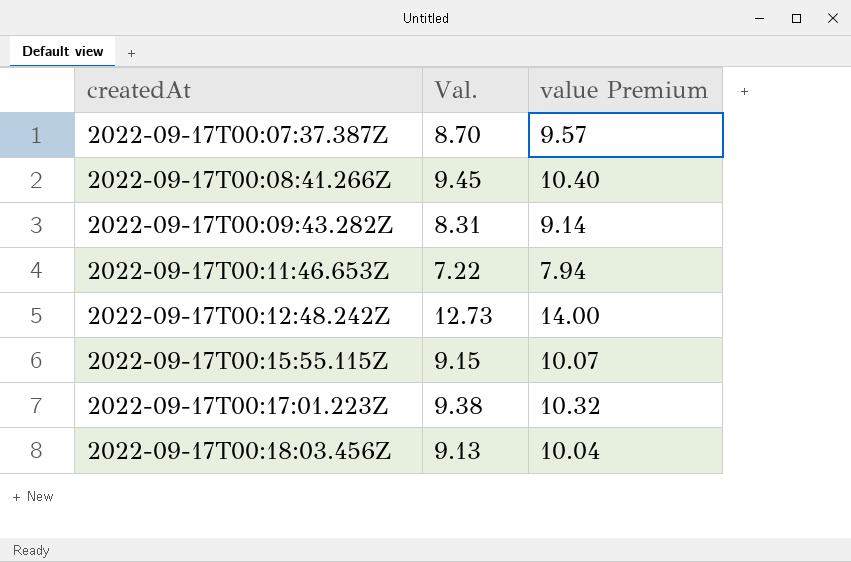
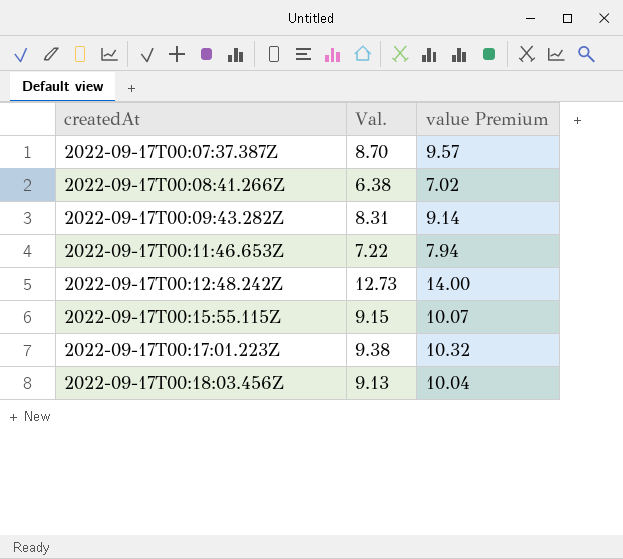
2022-09-17T00:08:41.266Z | Val.: 9.45 -> 6.38
2022-09-17T00:08:41.266Z | value Premium: 10.40 -> 7.02

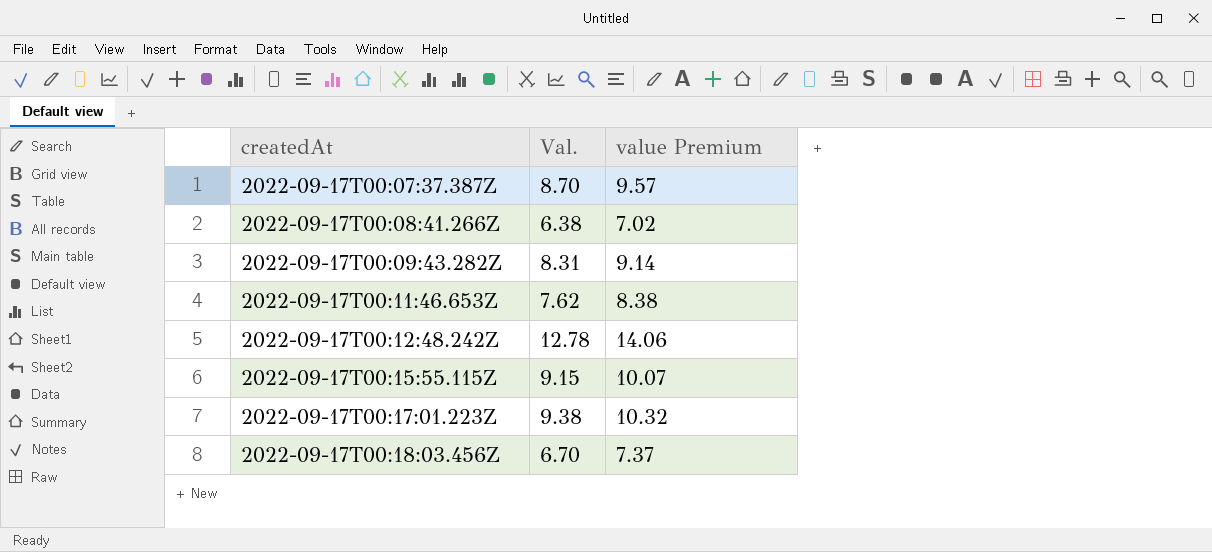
2022-09-17T00:11:46.653Z | Val.: 7.22 -> 7.62
2022-09-17T00:11:46.653Z | value Premium: 7.94 -> 8.38
2022-09-17T00:12:48.242Z | Val.: 12.73 -> 12.78
2022-09-17T00:12:48.242Z | value Premium: 14.00 -> 14.06
2022-09-17T00:18:03.456Z | Val.: 9.13 -> 6.70
2022-09-17T00:18:03.456Z | value Premium: 10.04 -> 7.37

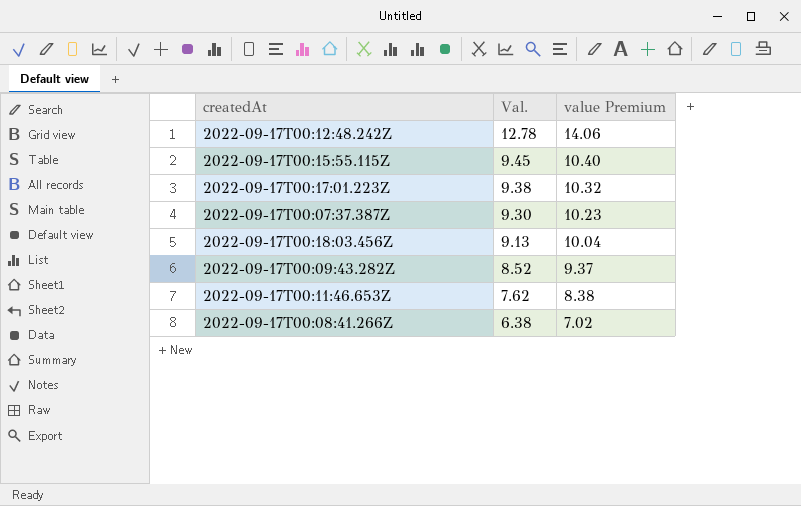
row order: createdAt ascending -> Val. descending
2022-09-17T00:15:55.115Z | Val.: 9.15 -> 9.45
2022-09-17T00:15:55.115Z | value Premium: 10.07 -> 10.40
2022-09-17T00:07:37.387Z | Val.: 8.70 -> 9.30
2022-09-17T00:07:37.387Z | value Premium: 9.57 -> 10.23
2022-09-17T00:18:03.456Z | Val.: 6.70 -> 9.13
2022-09-17T00:18:03.456Z | value Premium: 7.37 -> 10.04
2022-09-17T00:09:43.282Z | Val.: 8.31 -> 8.52
2022-09-17T00:09:43.282Z | value Premium: 9.14 -> 9.37

